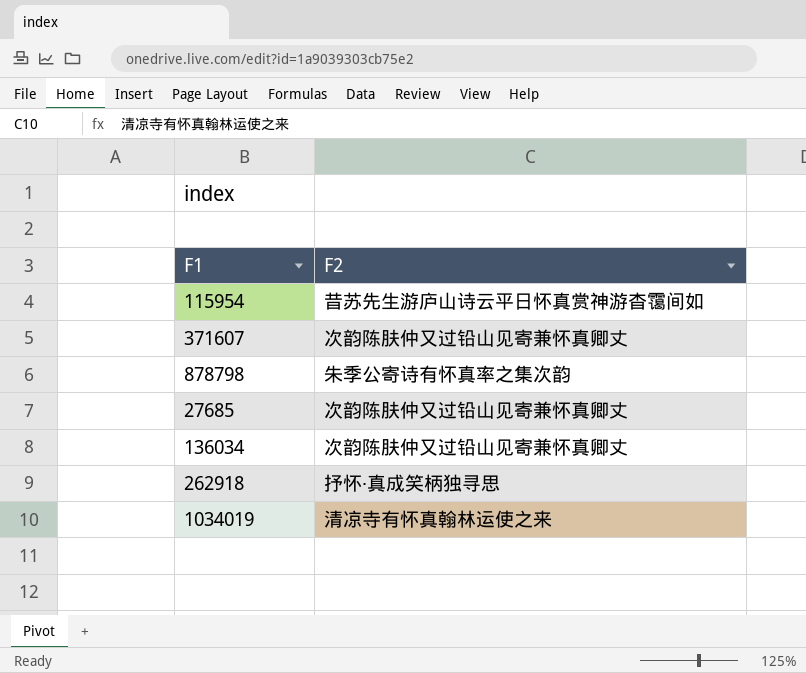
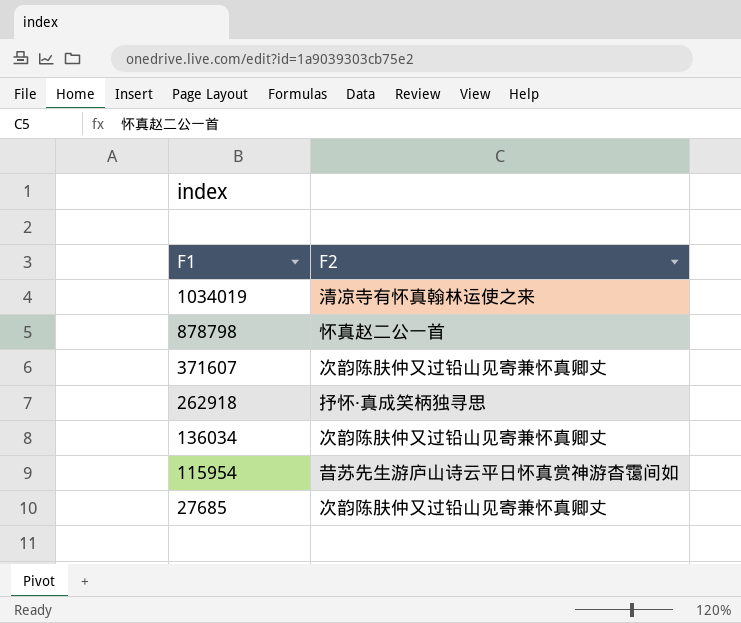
row order: none -> F1 descending
878798 | F2: 朱季公寄诗有怀真率之集次韵 -> 怀真赵二公一首

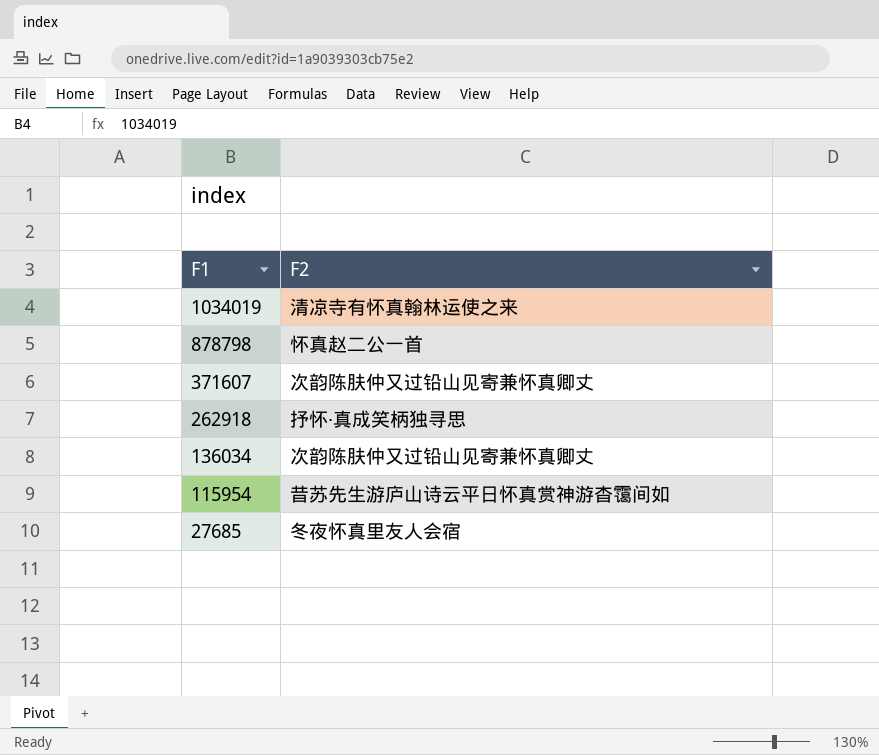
27685 | F2: 次韵陈肤仲又过铅山见寄兼怀真卿丈 -> 冬夜怀真里友人会宿

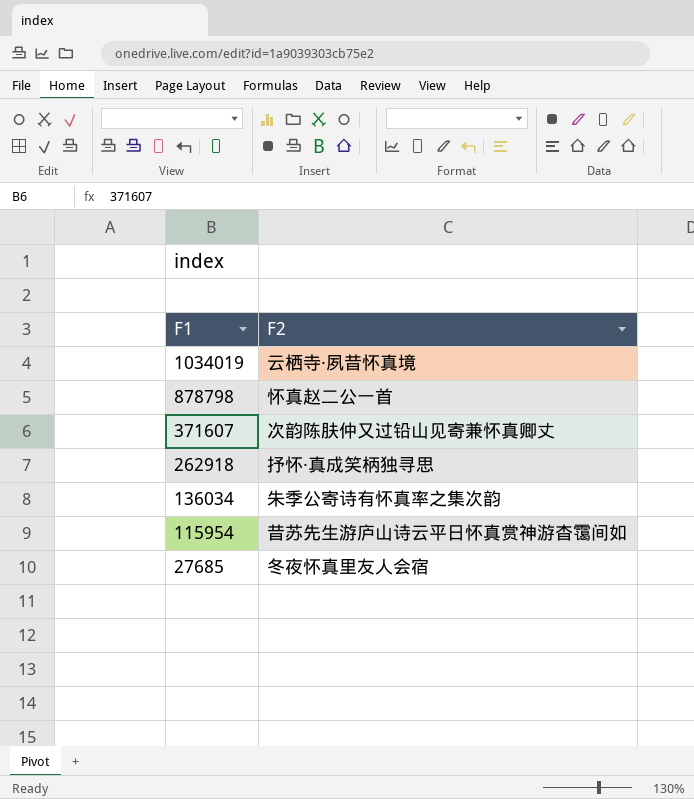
1034019 | F2: 清凉寺有怀真翰林运使之来 -> 云栖寺·夙昔怀真境
136034 | F2: 次韵陈肤仲又过铅山见寄兼怀真卿丈 -> 朱季公寄诗有怀真率之集次韵

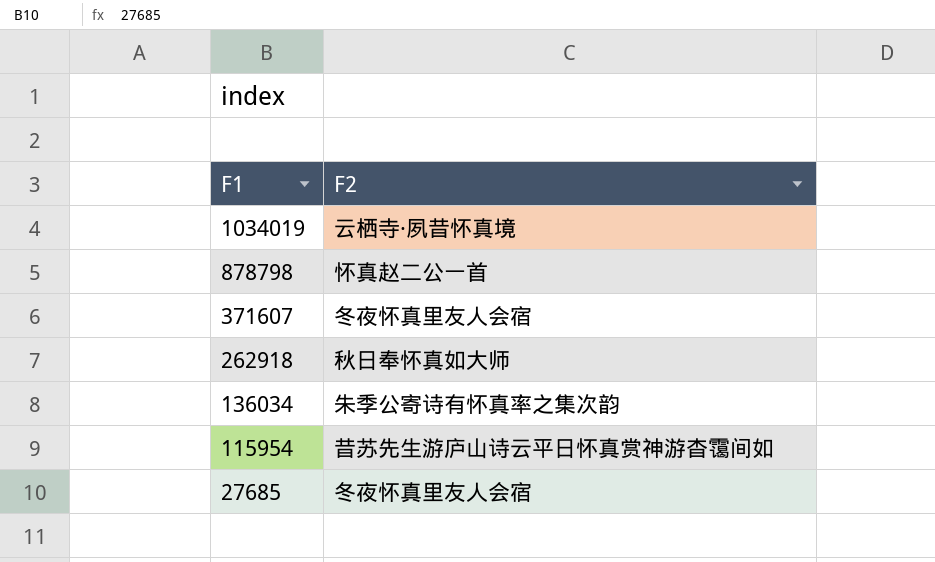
371607 | F2: 次韵陈肤仲又过铅山见寄兼怀真卿丈 -> 冬夜怀真里友人会宿
262918 | F2: 抒怀·真成笑柄独寻思 -> 秋日奉怀真如大师

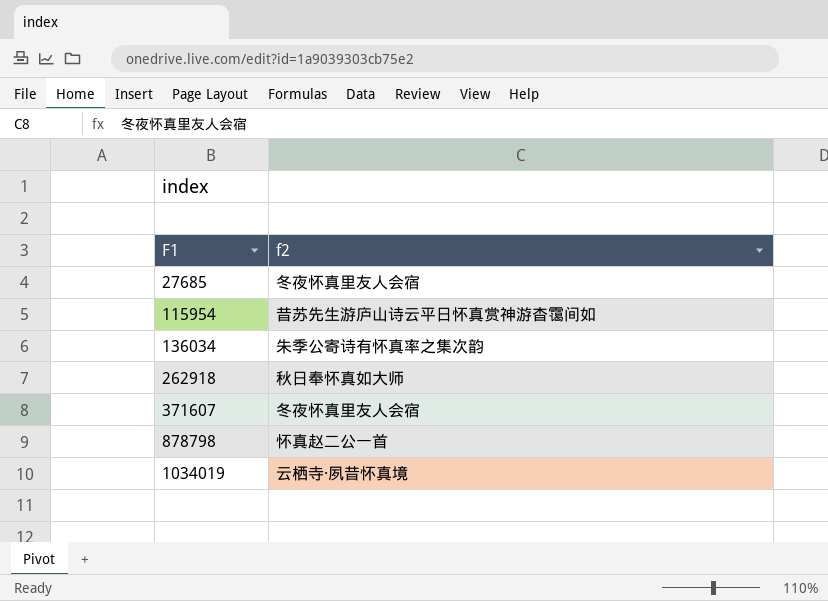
row order: F1 descending -> F1 ascending
column name: F2 -> f2

